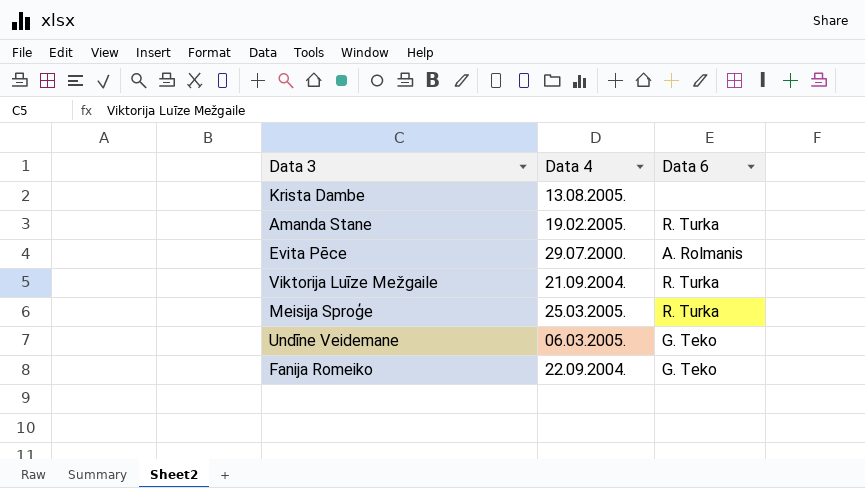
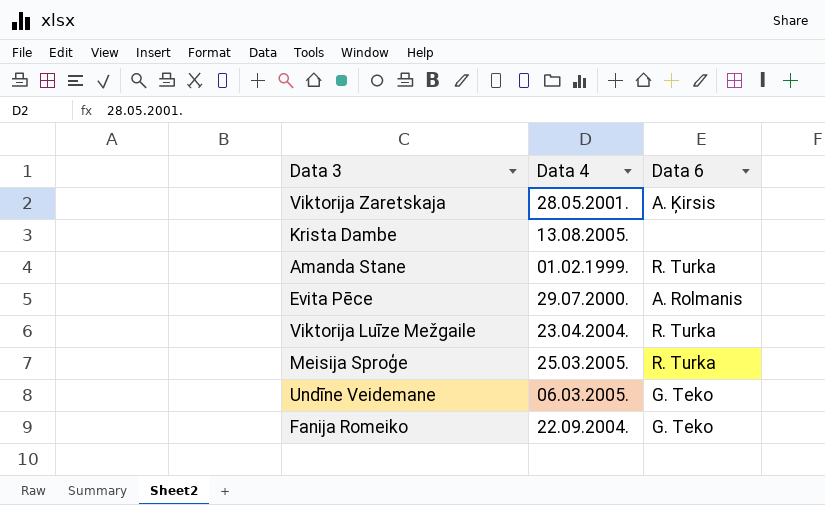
row Viktorija Zaretskaja: none -> 28.05.2001. | A. Ķirsis
Amanda Stane | Data 4: 19.02.2005. -> 01.02.1999.
Viktorija Luīze Mežgaile | Data 4: 21.09.2004. -> 23.04.2004.

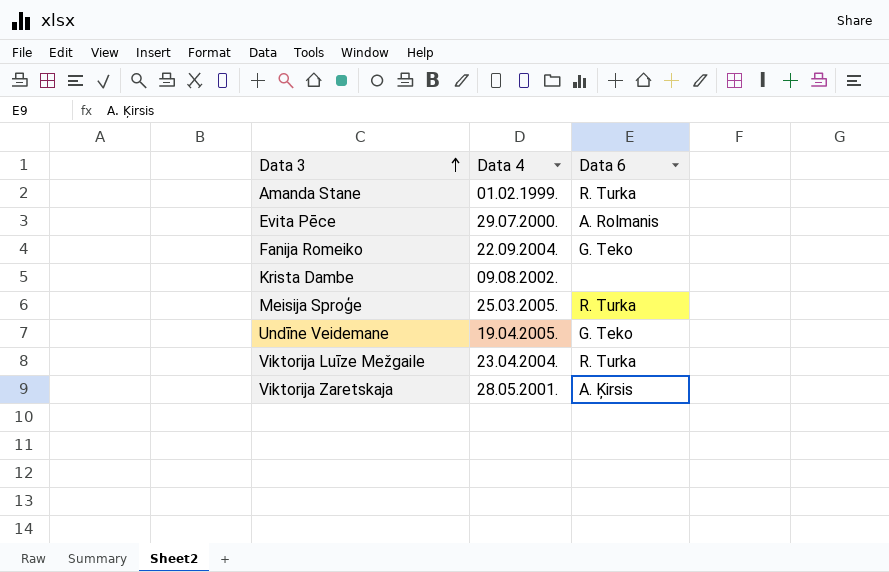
row order: none -> Data 3 ascending
Krista Dambe | Data 4: 13.08.2005. -> 09.08.2002.
Undīne Veidemane | Data 4: 06.03.2005. -> 19.04.2005.

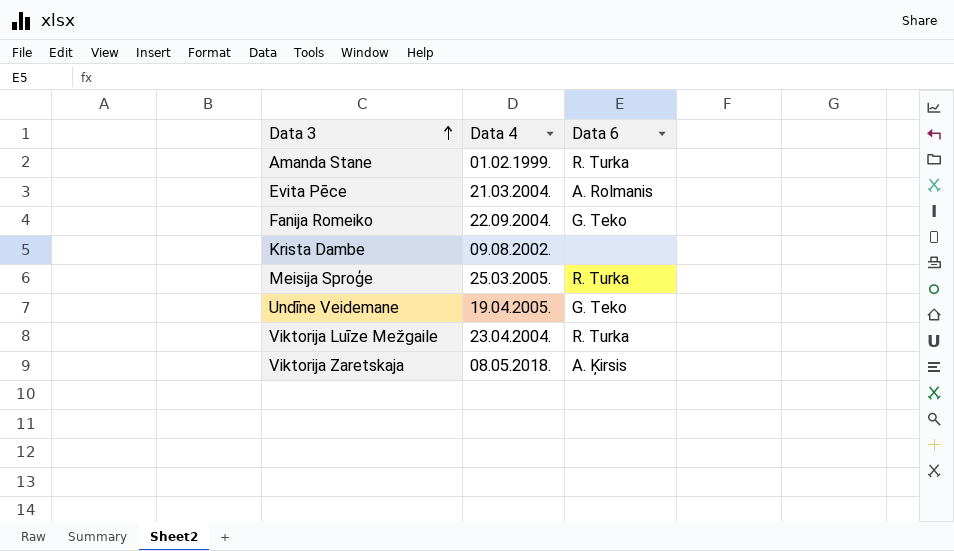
Evita Pēce | Data 4: 29.07.2000. -> 21.03.2004.
Viktorija Zaretskaja | Data 4: 28.05.2001. -> 08.05.2018.

